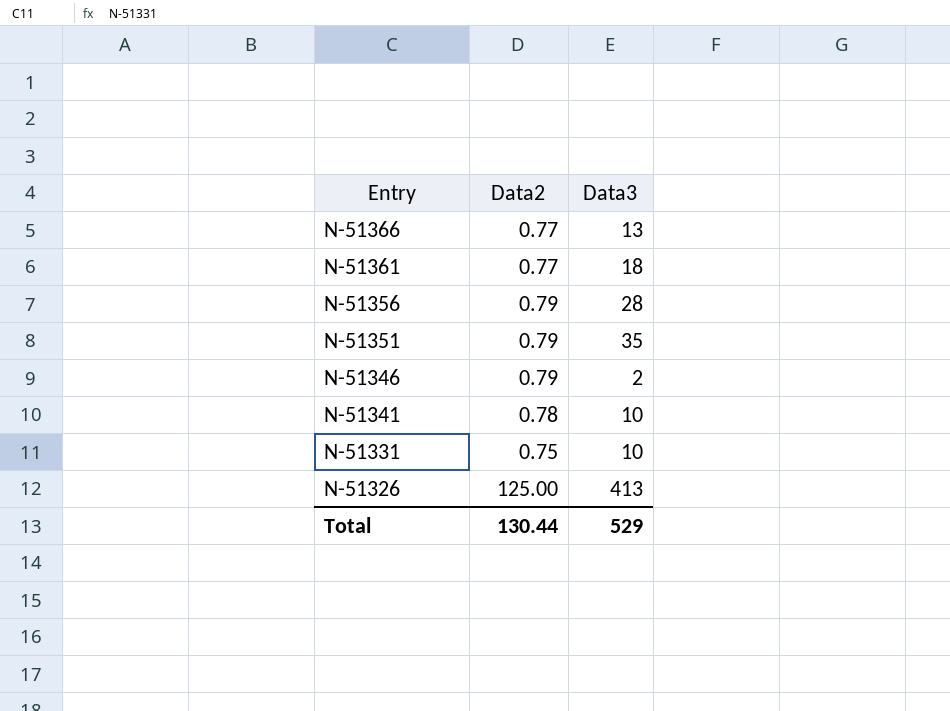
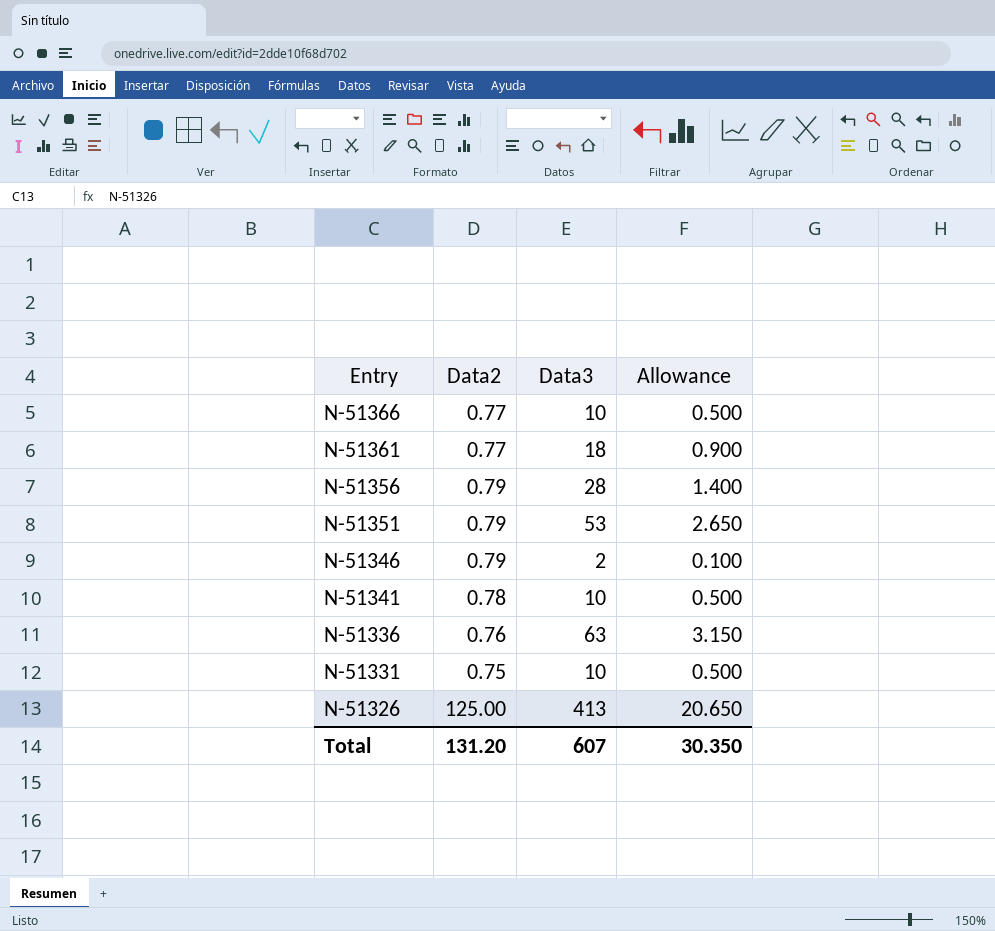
column Allowance | formula: none -> [Data3] * 0.05
N-51366 | Data3: 13 -> 10
N-51351 | Data3: 35 -> 53
row N-51336: none -> 0.76 | 63 | 3.150
Total | Data2: 130.44 -> 131.20
Total | Data3: 529 -> 607

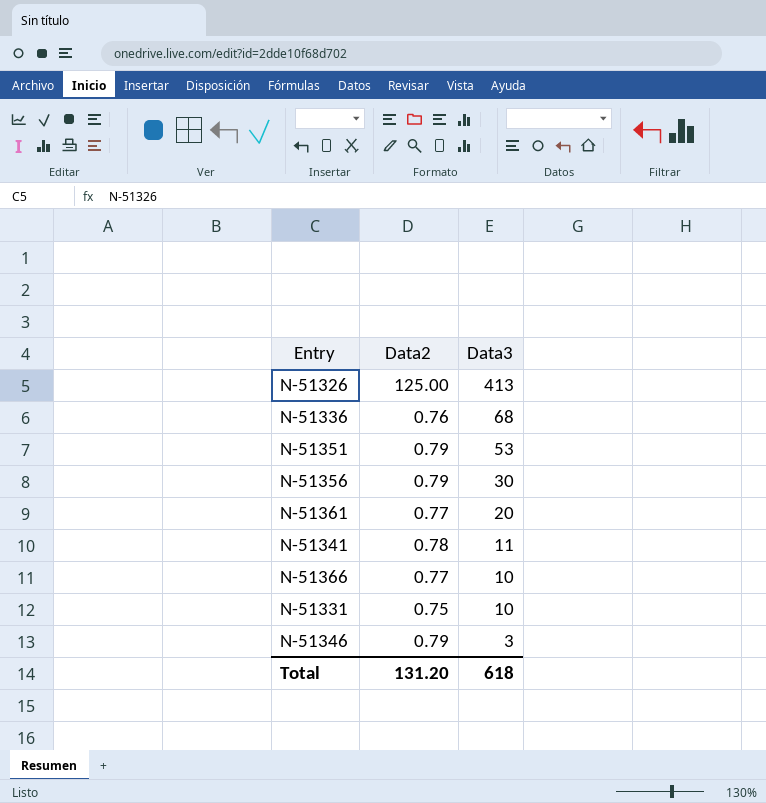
row order: Entry descending -> Data3 descending
column Allowance | formula: [Data3] * 0.05 -> none
N-51336 | Data3: 63 -> 68
N-51356 | Data3: 28 -> 30
N-51361 | Data3: 18 -> 20
N-51341 | Data3: 10 -> 11
N-51346 | Data3: 2 -> 3
Total | Data3: 607 -> 618

